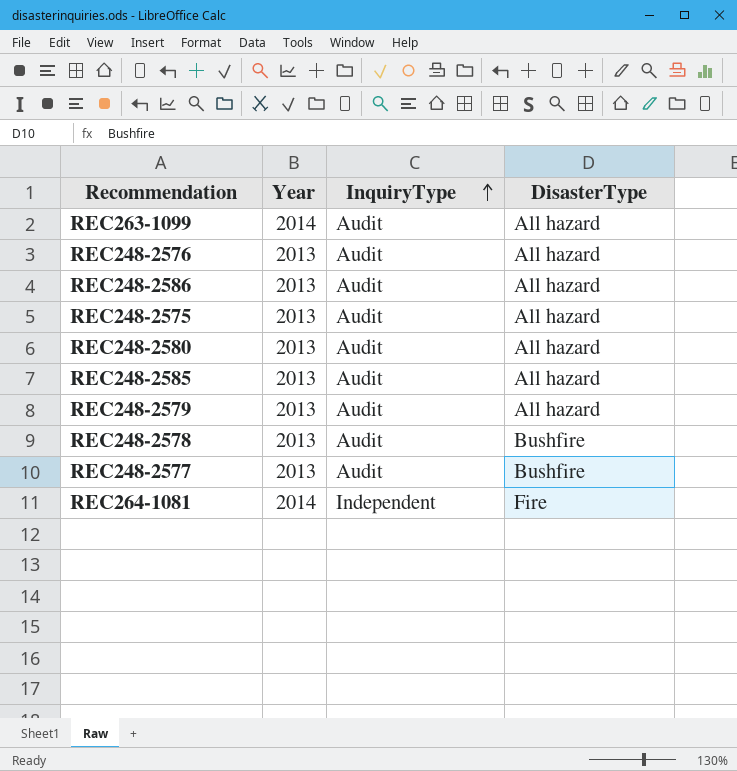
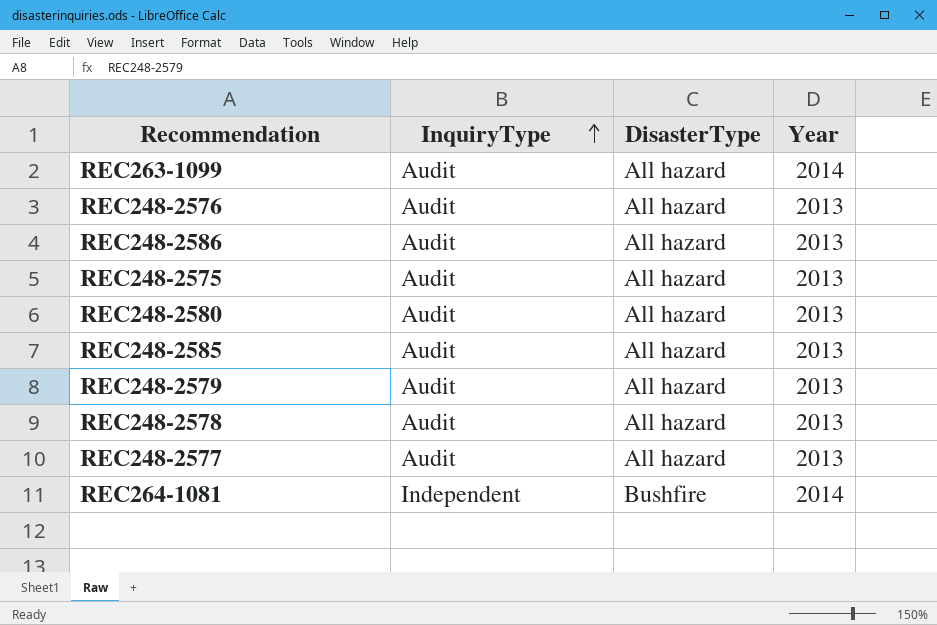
column Year | position: 2 -> 4
REC248-2578 | DisasterType: Bushfire -> All hazard
REC248-2577 | DisasterType: Bushfire -> All hazard
REC264-1081 | DisasterType: Fire -> Bushfire

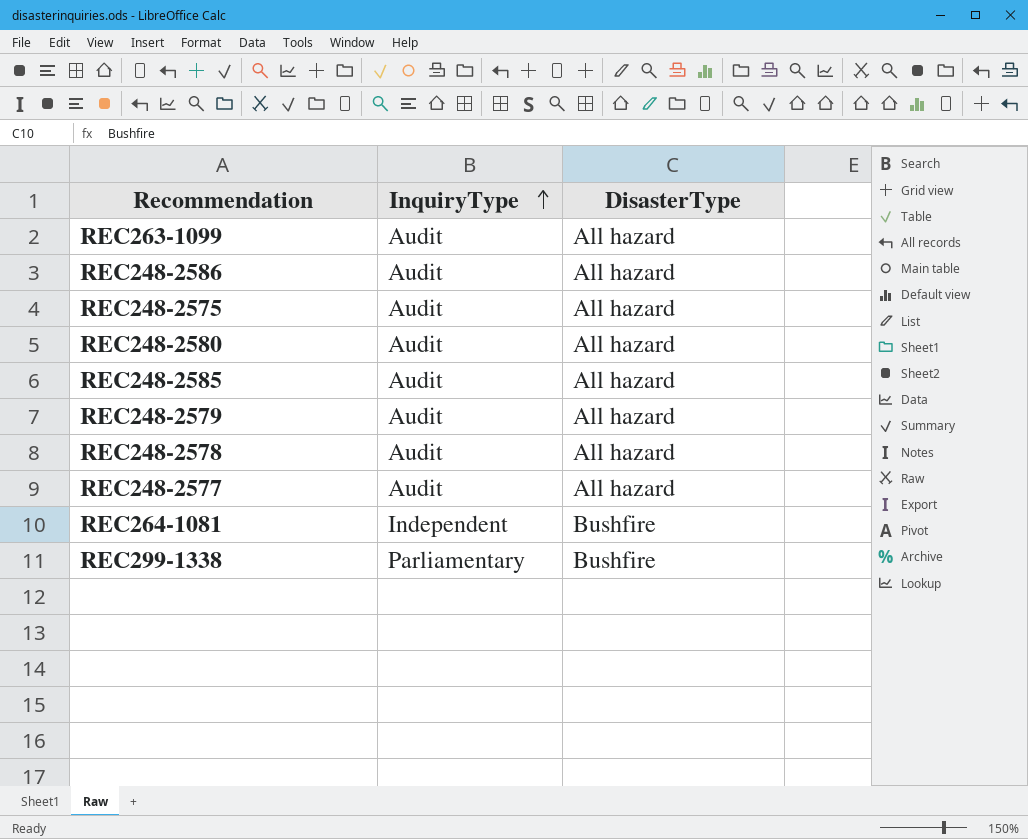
column Year | position: 4 -> none
row REC248-2576: Audit | All hazard | 2013 -> none
row REC299-1338: none -> Parliamentary | Bushfire

